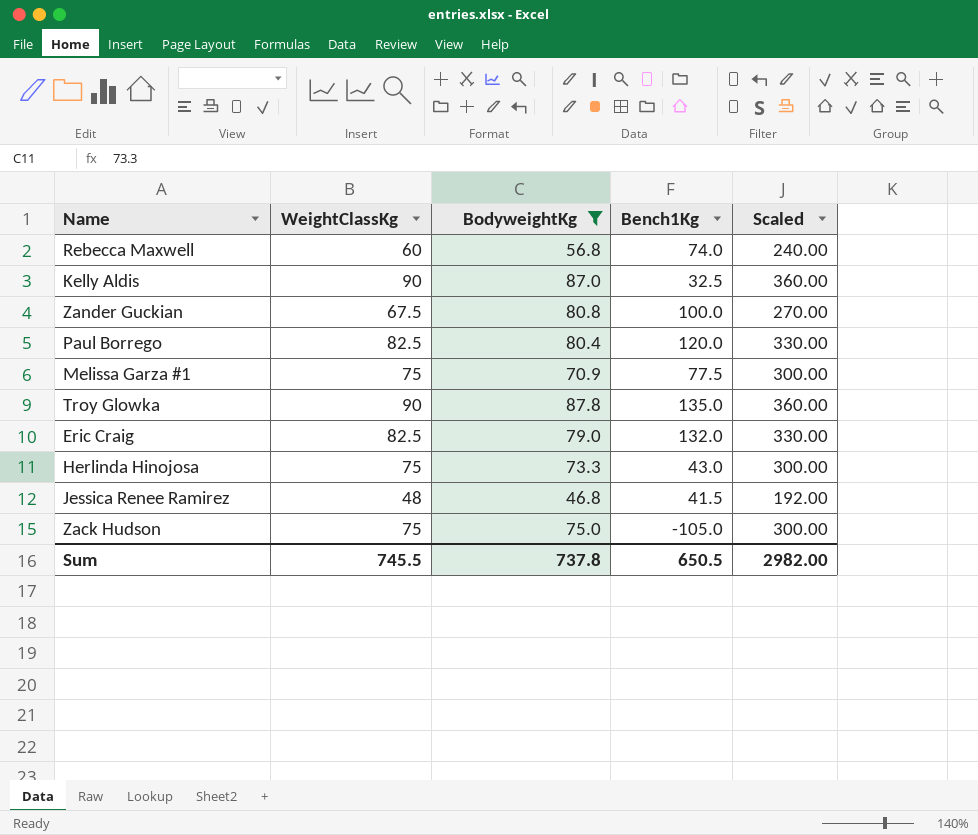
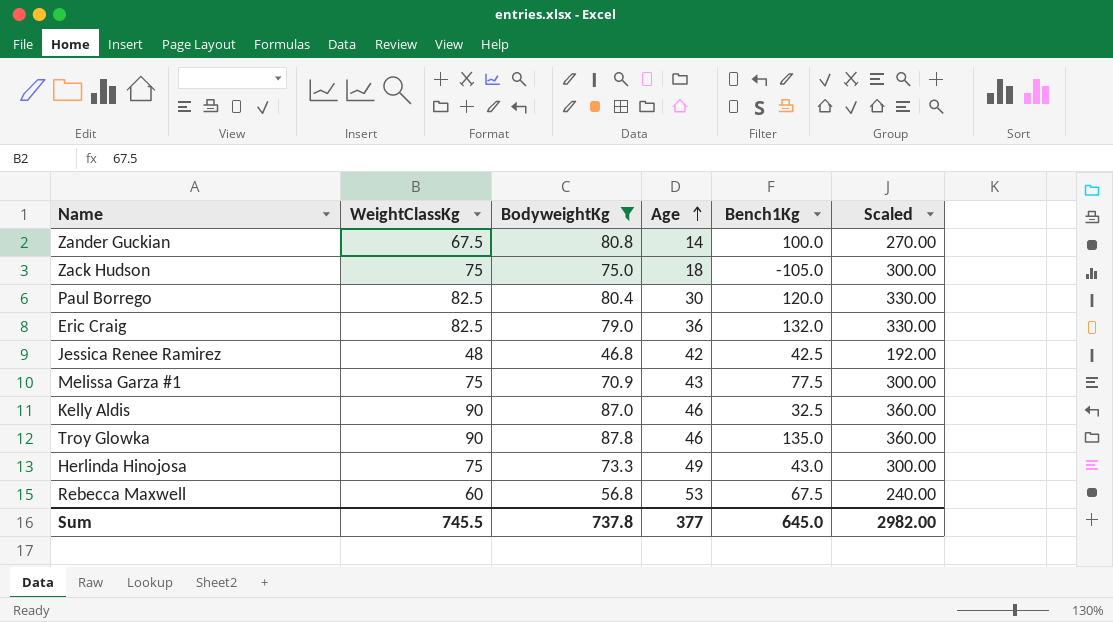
row order: none -> Age ascending
column Age | position: none -> 4
Jessica Renee Ramirez | Bench1Kg: 41.5 -> 42.5
Rebecca Maxwell | Bench1Kg: 74.0 -> 67.5
Sum | Bench1Kg: 650.5 -> 645.0

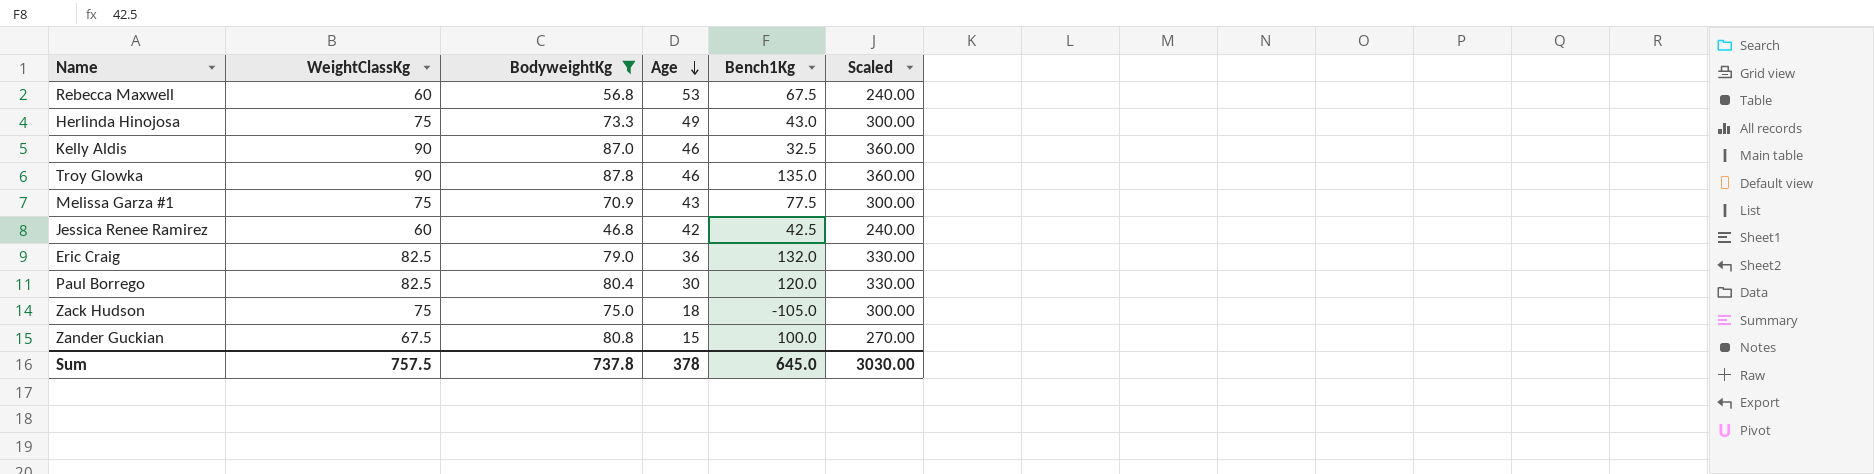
row order: Age ascending -> Age descending
Jessica Renee Ramirez | WeightClassKg: 48 -> 60
Jessica Renee Ramirez | Scaled: 192.00 -> 240.00
Zander Guckian | Age: 14 -> 15
Sum | WeightClassKg: 745.5 -> 757.5
Sum | Age: 377 -> 378
Sum | Scaled: 2982.00 -> 3030.00

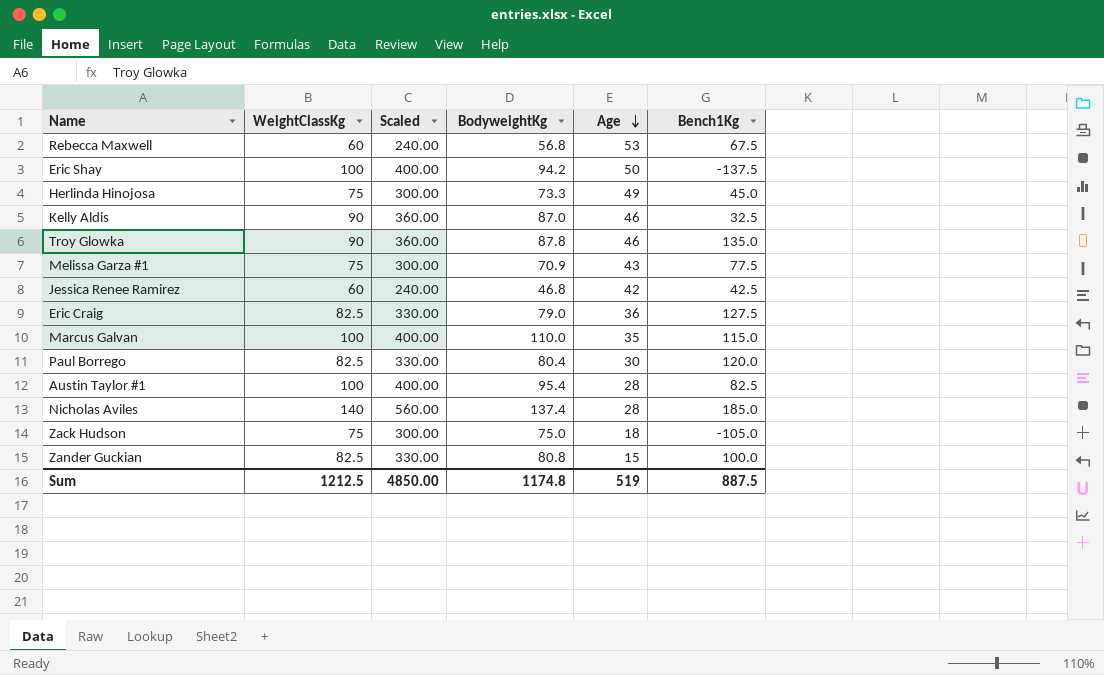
filter: BodyweightKg <= 87.8 -> none
column Scaled | position: 6 -> 3
Herlinda Hinojosa | Bench1Kg: 43.0 -> 45.0
Eric Craig | Bench1Kg: 132.0 -> 127.5
Zander Guckian | WeightClassKg: 67.5 -> 82.5
Zander Guckian | Scaled: 270.00 -> 330.00
Sum | WeightClassKg: 757.5 -> 1212.5
Sum | Scaled: 3030.00 -> 4850.00
Sum | BodyweightKg: 737.8 -> 1174.8
Sum | Age: 378 -> 519
Sum | Bench1Kg: 645.0 -> 887.5

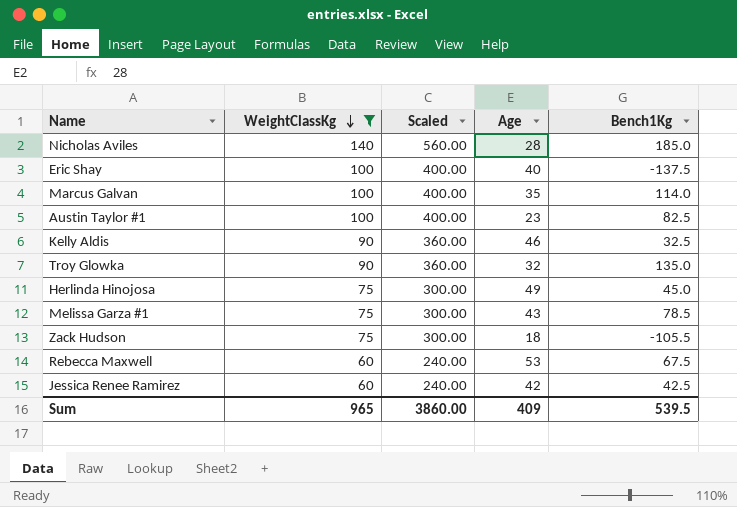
filter: none -> WeightClassKg != 82.5
row order: Age descending -> WeightClassKg descending
column BodyweightKg | position: 4 -> none
Eric Shay | Age: 50 -> 40
Marcus Galvan | Bench1Kg: 115.0 -> 114.0
Austin Taylor #1 | Age: 28 -> 23
Troy Glowka | Age: 46 -> 32
Melissa Garza #1 | Bench1Kg: 77.5 -> 78.5
Zack Hudson | Bench1Kg: -105.0 -> -105.5
Sum | WeightClassKg: 1212.5 -> 965
Sum | Scaled: 4850.00 -> 3860.00
Sum | Age: 519 -> 409
Sum | Bench1Kg: 887.5 -> 539.5

